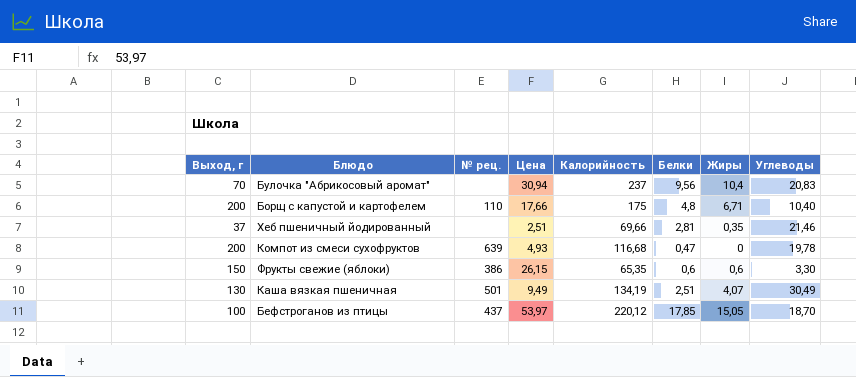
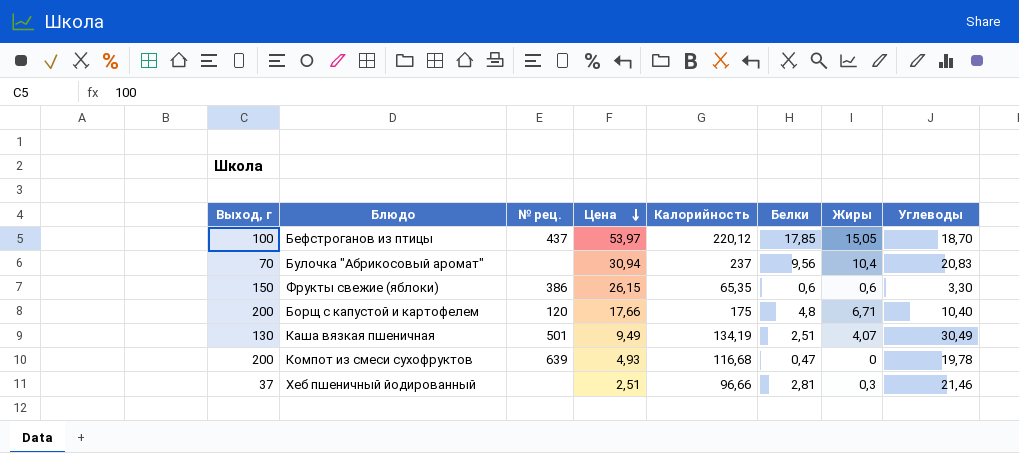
row order: none -> Цена descending
Борщ с капустой и картофелем | № рец.: 110 -> 120
Хеб пшеничный йодированный | Калорийность: 69,66 -> 96,66
Хеб пшеничный йодированный | Жиры: 0,35 -> 0,3

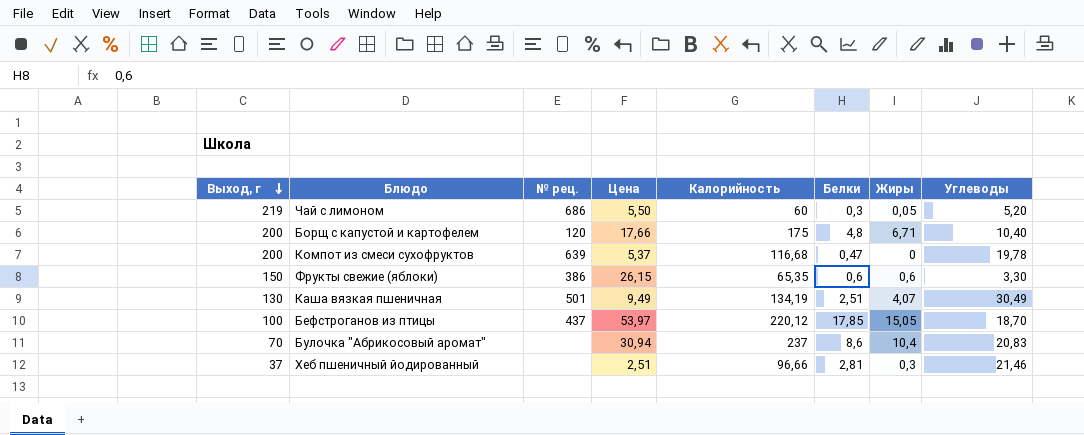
row order: Цена descending -> Выход, г descending
row Чай с лимоном: none -> 219 | 686 | 5,50 | 60 | 0,3 | 0,05 | 5,20
Компот из смеси сухофруктов | Цена: 4,93 -> 5,37
Булочка "Абрикосовый аромат" | Белки: 9,56 -> 8,6

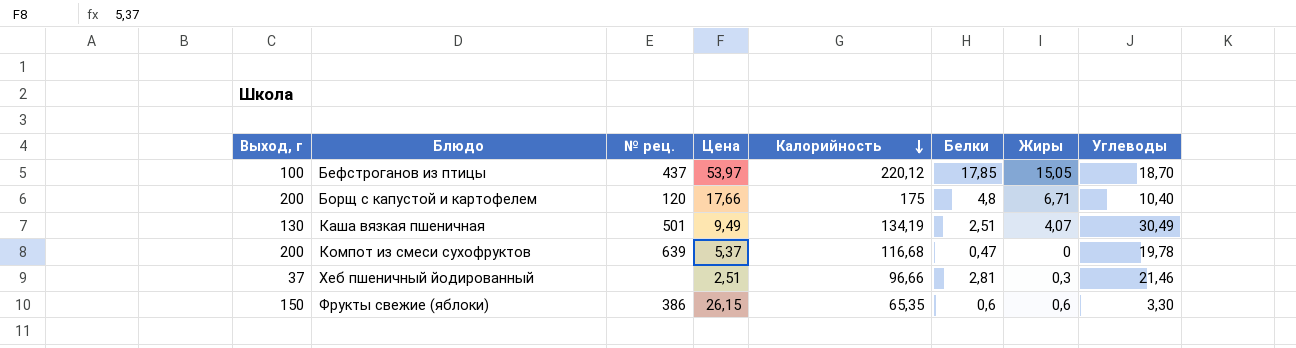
row order: Выход, г descending -> Калорийность descending
row Чай с лимоном: 219 | 686 | 5,50 | 60 | 0,3 | 0,05 | 5,20 -> none
row Булочка "Абрикосовый аромат": 70 | none | 30,94 | 237 | 8,6 | 10,4 | 20,83 -> none

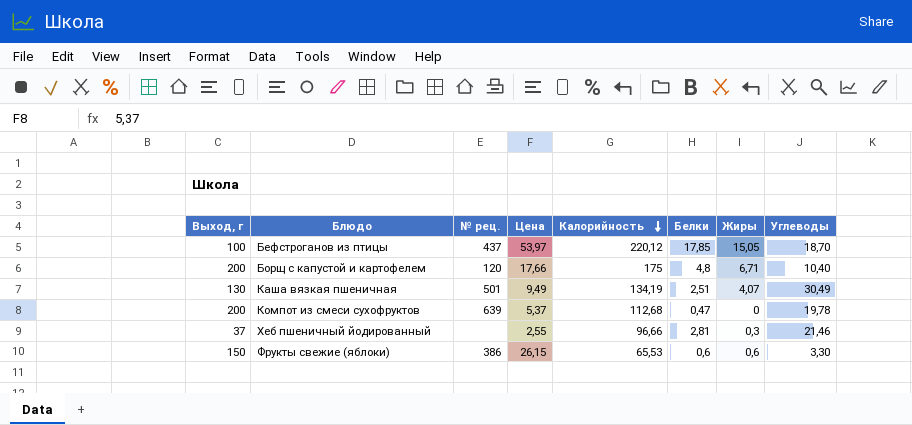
Компот из смеси сухофруктов | Калорийность: 116,68 -> 112,68
Хеб пшеничный йодированный | Цена: 2,51 -> 2,55
Фрукты свежие (яблоки) | Калорийность: 65,35 -> 65,53

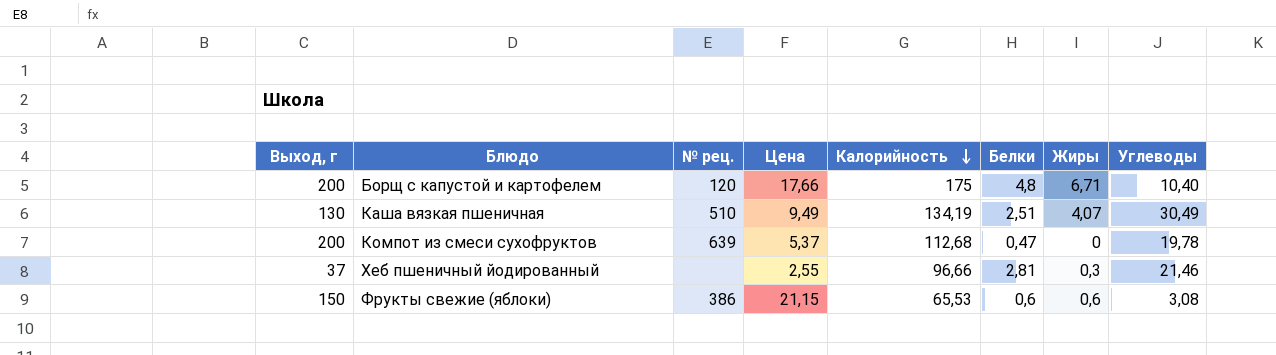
row Бефстроганов из птицы: 100 | 437 | 53,97 | 220,12 | 17,85 | 15,05 | 18,70 -> none
Каша вязкая пшеничная | № рец.: 501 -> 510
Фрукты свежие (яблоки) | Цена: 26,15 -> 21,15
Фрукты свежие (яблоки) | Углеводы: 3,30 -> 3,08

